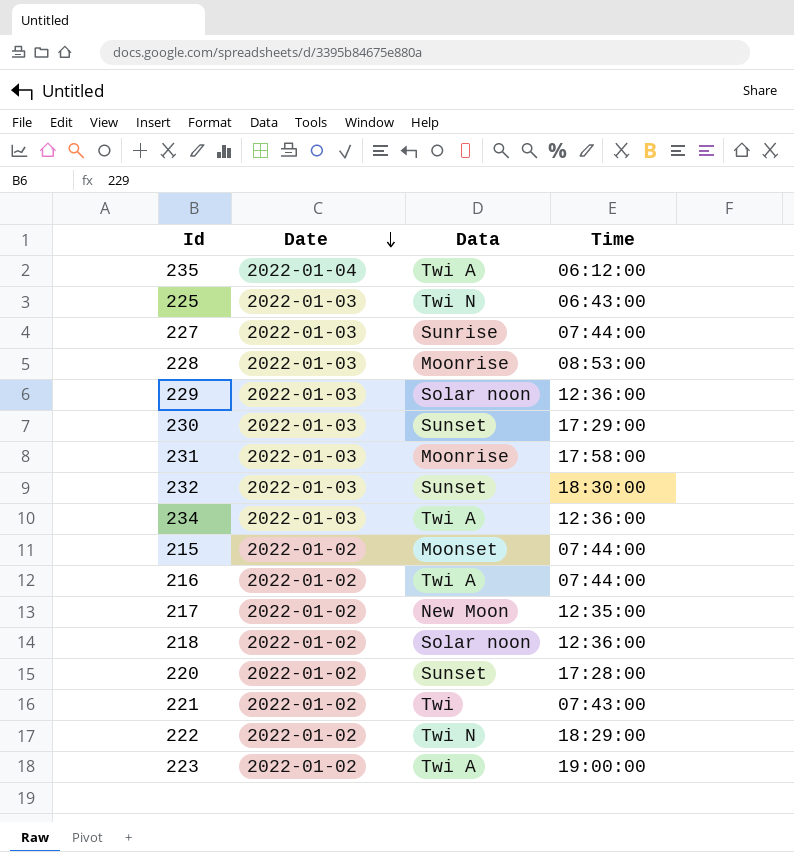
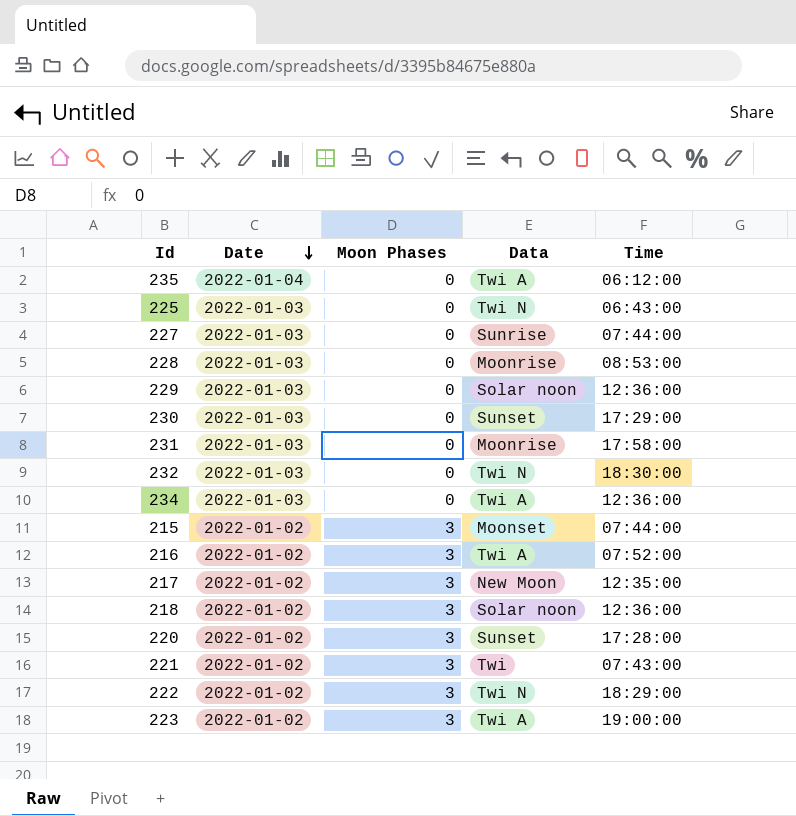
column Moon Phases | position: none -> 3
232 | Data: Sunset -> Twi N
216 | Time: 07:44:00 -> 07:52:00

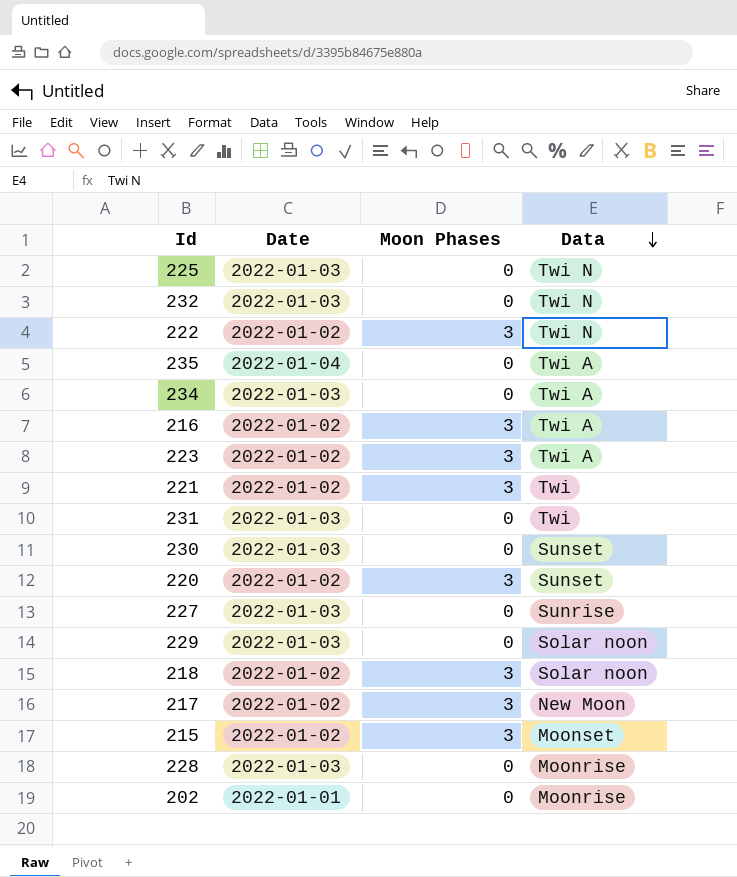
row order: Date descending -> Data descending
column Time | position: 5 -> none
231 | Data: Moonrise -> Twi
row 202: none -> 2022-01-01 | 0 | Moonrise

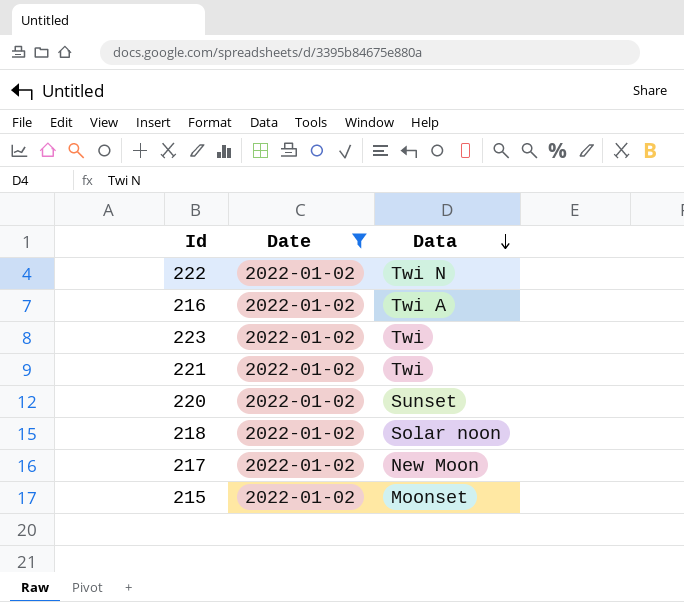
filter: none -> Date = 2022-01-02
column Moon Phases | position: 3 -> none
223 | Data: Twi A -> Twi

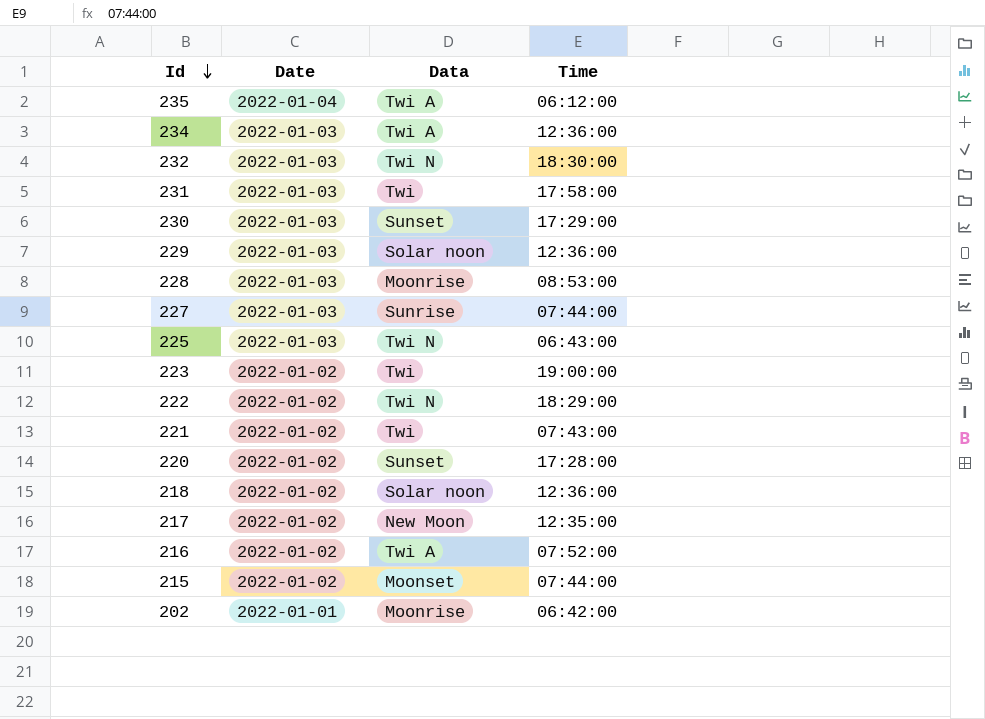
filter: Date = 2022-01-02 -> none
row order: Data descending -> Id descending
column Time | position: none -> 4

